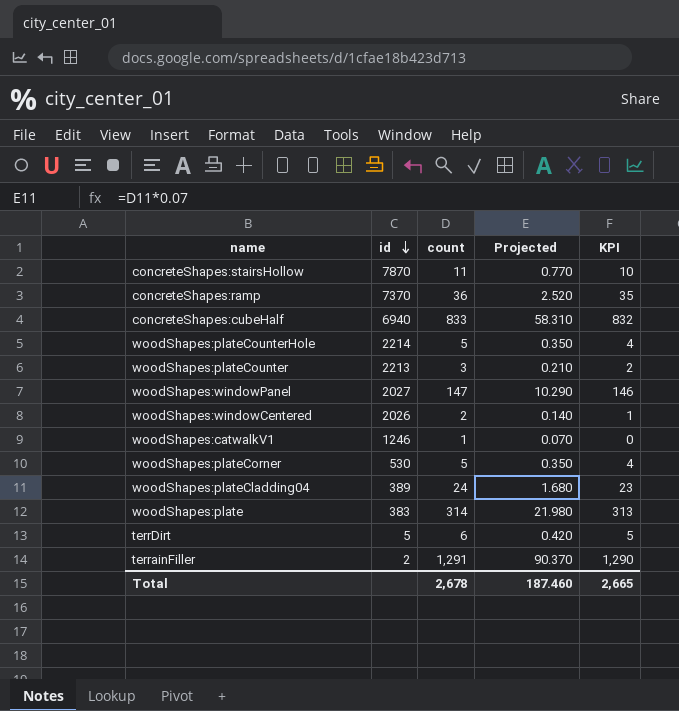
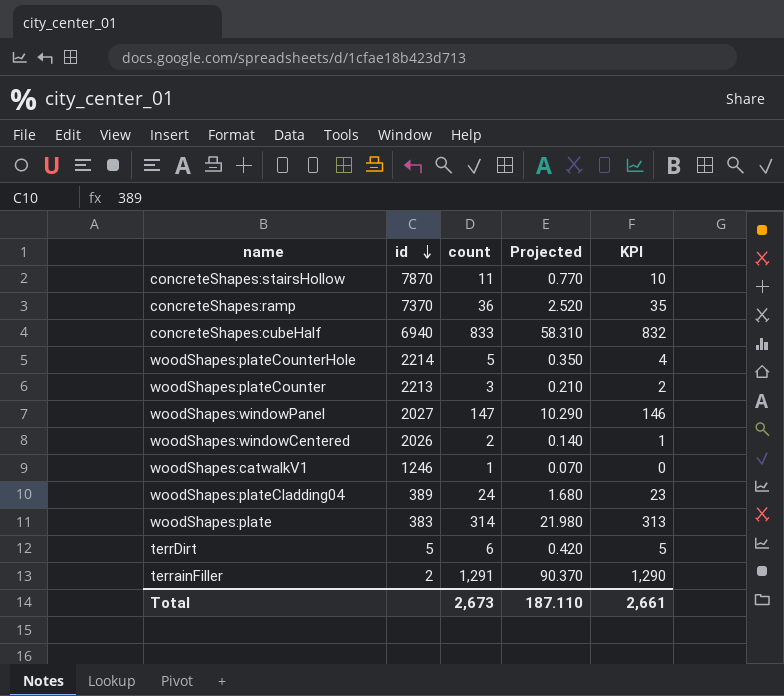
row woodShapes:plateCorner: 530 | 5 | 0.350 | 4 -> none
Total | count: 2,678 -> 2,673
Total | Projected: 187.460 -> 187.110
Total | KPI: 2,665 -> 2,661

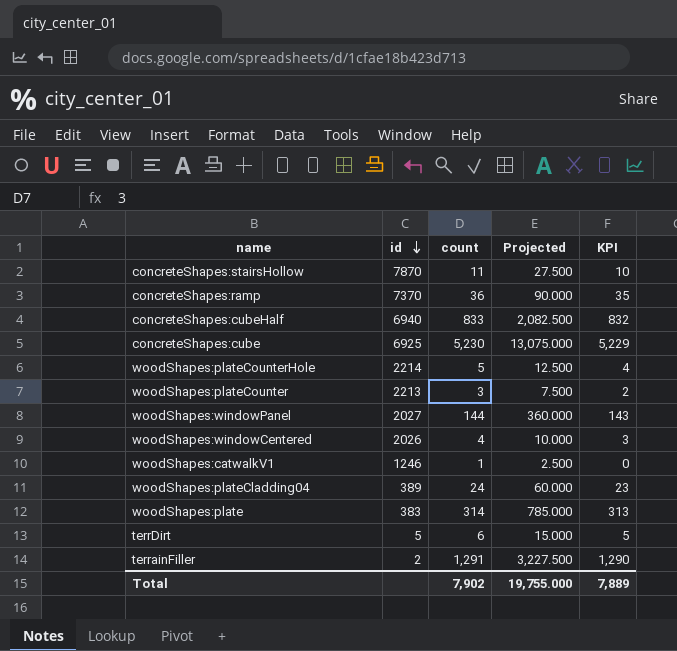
column Projected | formula: [count] * 0.07 -> [count] * 2.5
row concreteShapes:cube: none -> 6925 | 5,230 | 13,075.000 | 5,229
woodShapes:windowPanel | count: 147 -> 144
woodShapes:windowPanel | KPI: 146 -> 143
woodShapes:windowCentered | count: 2 -> 4
woodShapes:windowCentered | KPI: 1 -> 3
Total | count: 2,673 -> 7,902
Total | Projected: 187.110 -> 19,755.000
Total | KPI: 2,661 -> 7,889

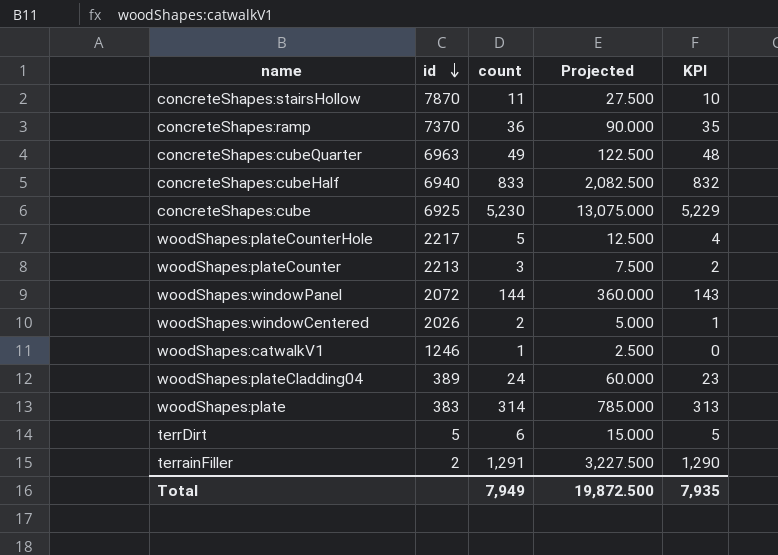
row concreteShapes:cubeQuarter: none -> 6963 | 49 | 122.500 | 48
woodShapes:plateCounterHole | id: 2214 -> 2217
woodShapes:windowPanel | id: 2027 -> 2072
woodShapes:windowCentered | count: 4 -> 2
woodShapes:windowCentered | Projected: 10.000 -> 5.000
woodShapes:windowCentered | KPI: 3 -> 1
Total | count: 7,902 -> 7,949
Total | Projected: 19,755.000 -> 19,872.500
Total | KPI: 7,889 -> 7,935

